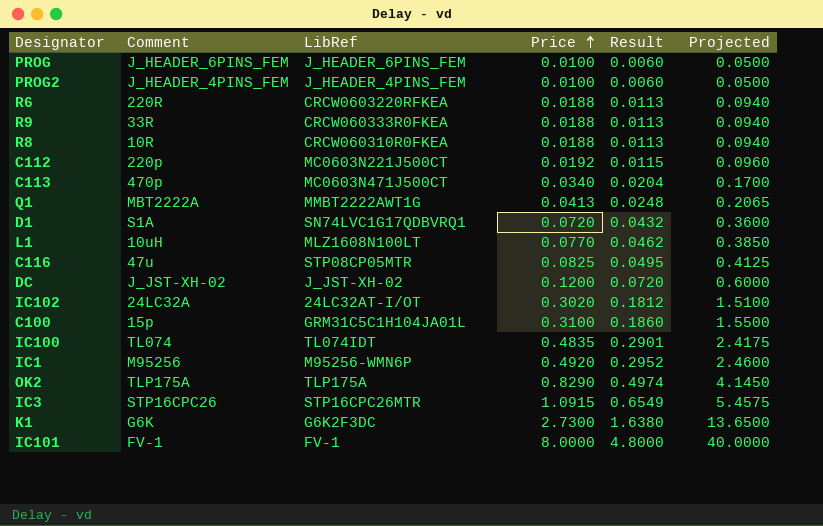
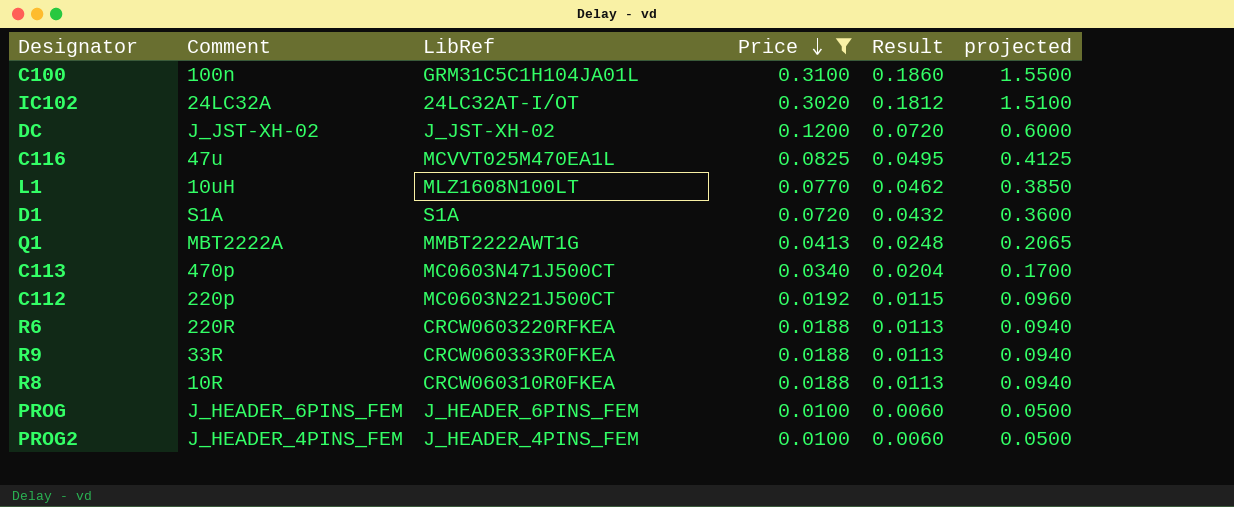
filter: none -> Price <= 0.3100
row order: Price ascending -> Price descending
column name: Projected -> projected
C100 | Comment: 15p -> 100n
C116 | LibRef: STP08CP05MTR -> MCVVT025M470EA1L
D1 | LibRef: SN74LVC1G17QDBVRQ1 -> S1A

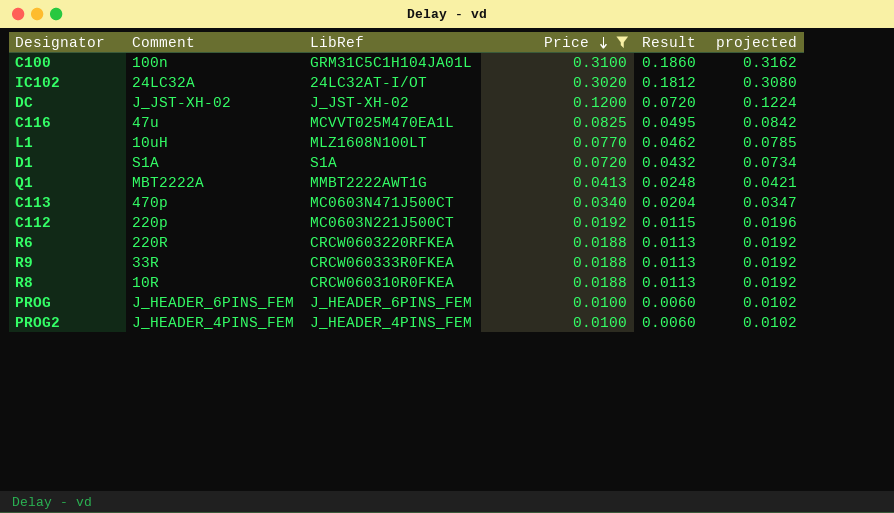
column projected | formula: [Price] * 5 -> [Price] * 1.02

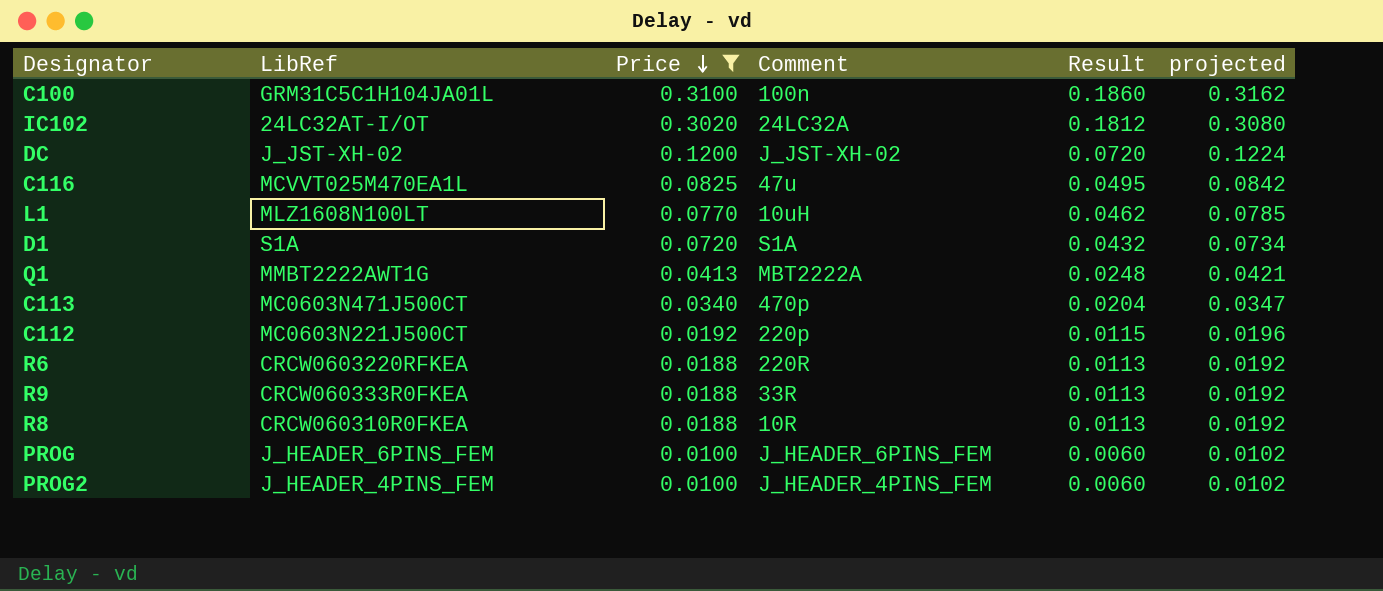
column Comment | position: 2 -> 4

